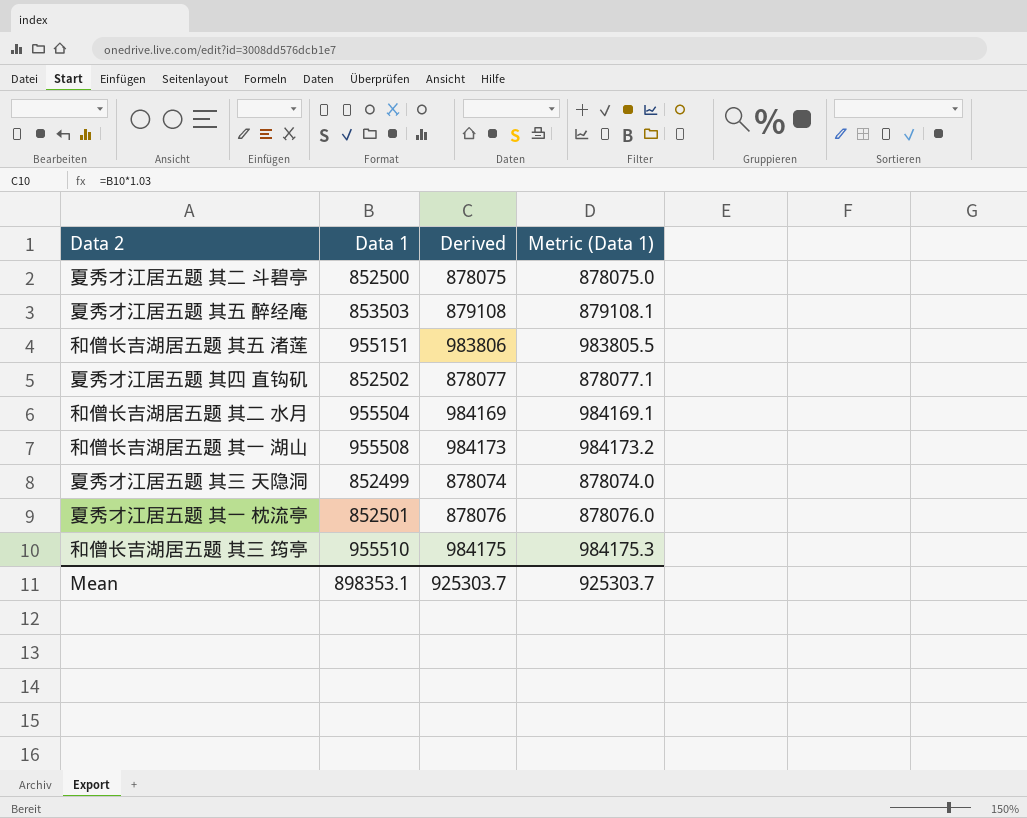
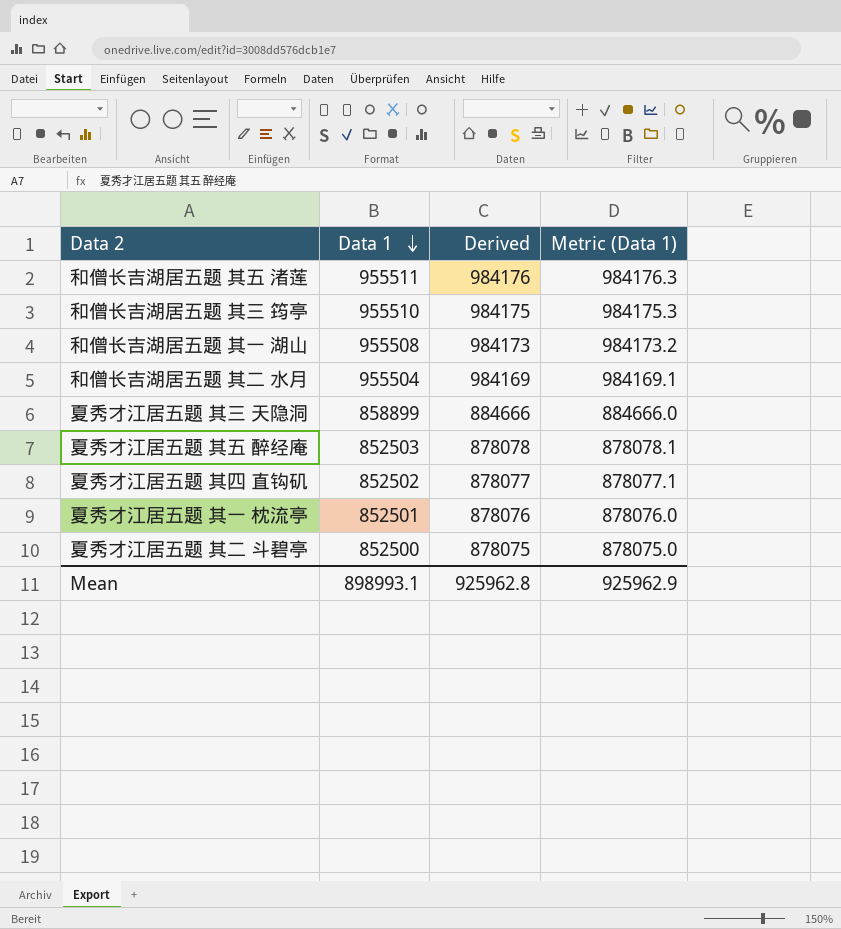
row order: none -> Data 1 descending
和僧长吉湖居五题 其五 渚莲 | Data 1: 955151 -> 955511
和僧长吉湖居五题 其五 渚莲 | Derived: 983806 -> 984176
和僧长吉湖居五题 其五 渚莲 | Metric (Data 1): 983805.5 -> 984176.3
夏秀才江居五题 其三 天隐洞 | Data 1: 852499 -> 858899
夏秀才江居五题 其三 天隐洞 | Derived: 878074 -> 884666
夏秀才江居五题 其三 天隐洞 | Metric (Data 1): 878074.0 -> 884666.0
夏秀才江居五题 其五 醉经庵 | Data 1: 853503 -> 852503
夏秀才江居五题 其五 醉经庵 | Derived: 879108 -> 878078
夏秀才江居五题 其五 醉经庵 | Metric (Data 1): 879108.1 -> 878078.1
Mean | Data 1: 898353.1 -> 898993.1
Mean | Derived: 925303.7 -> 925962.8
Mean | Metric (Data 1): 925303.7 -> 925962.9

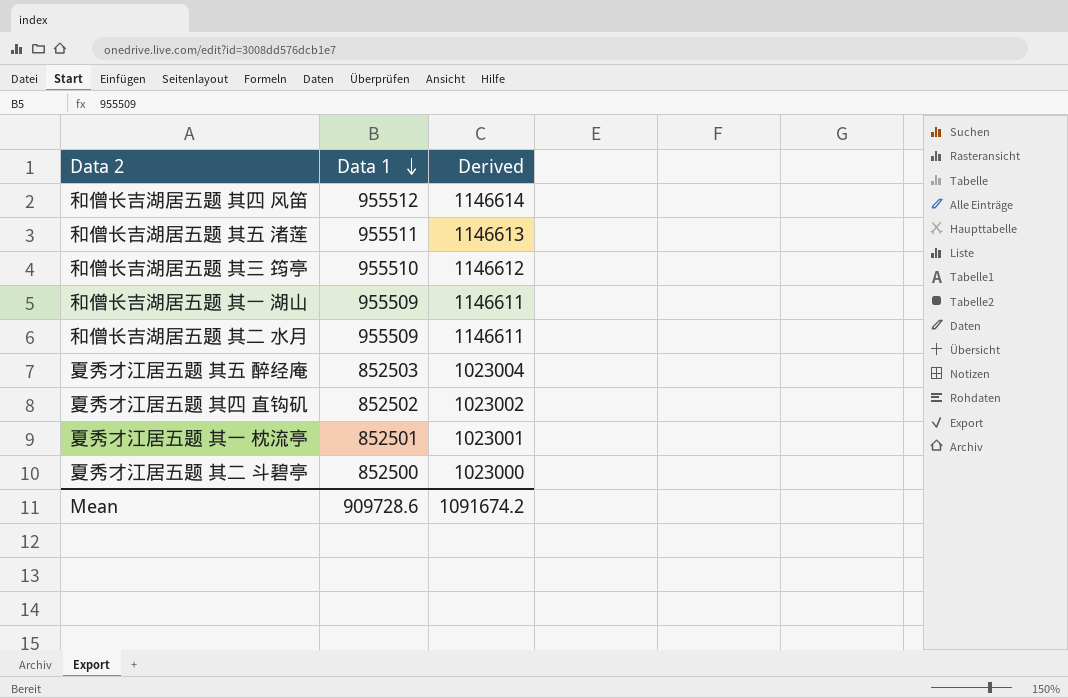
column Metric (Data 1) | formula: [Data 1] * 1.03 -> none
column Derived | formula: [Data 1] * 1.03 -> [Data 1] * 1.2
row 夏秀才江居五题 其三 天隐洞: 858899 | 884666 | 884666.0 -> none
row 和僧长吉湖居五题 其四 风笛: none -> 955512 | 1146614
和僧长吉湖居五题 其一 湖山 | Data 1: 955508 -> 955509
和僧长吉湖居五题 其二 水月 | Data 1: 955504 -> 955509
Mean | Data 1: 898993.1 -> 909728.6
Mean | Derived: 925962.8 -> 1091674.2

